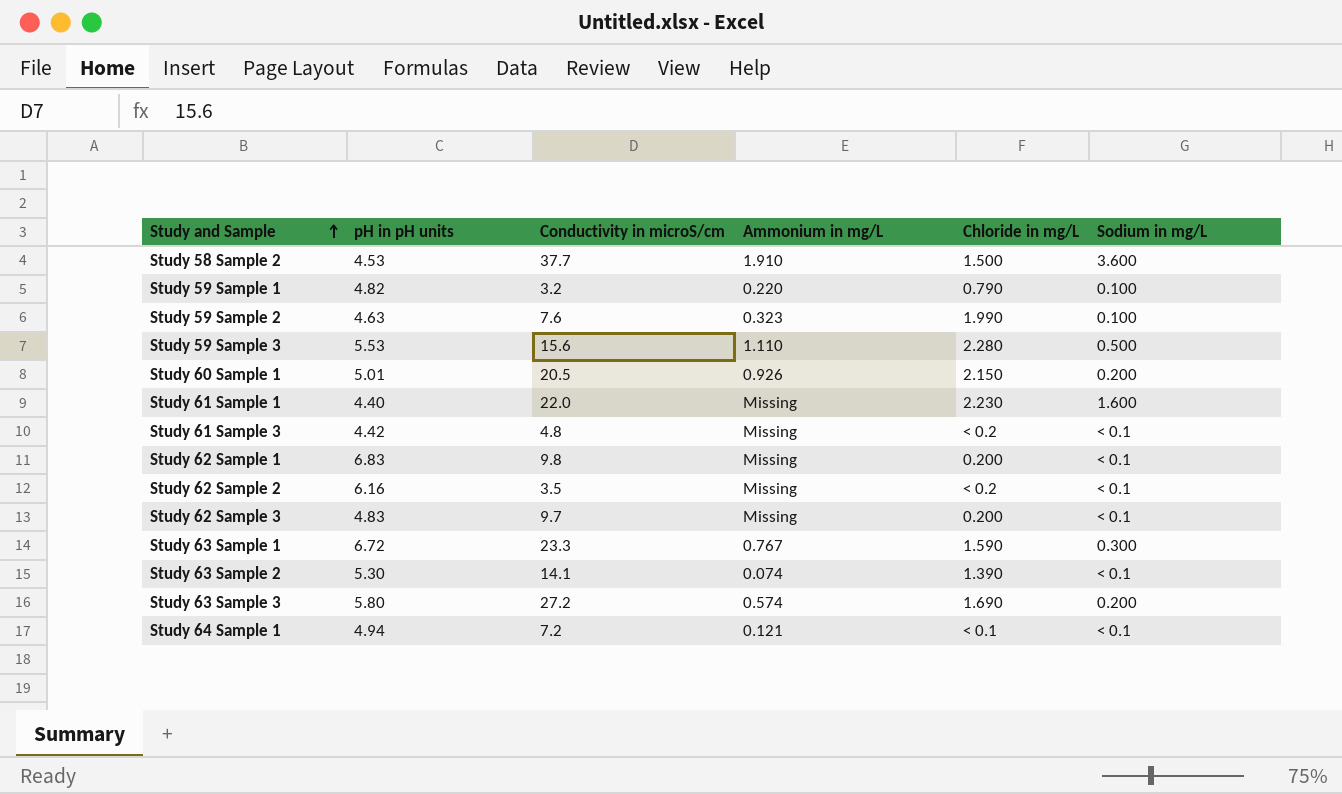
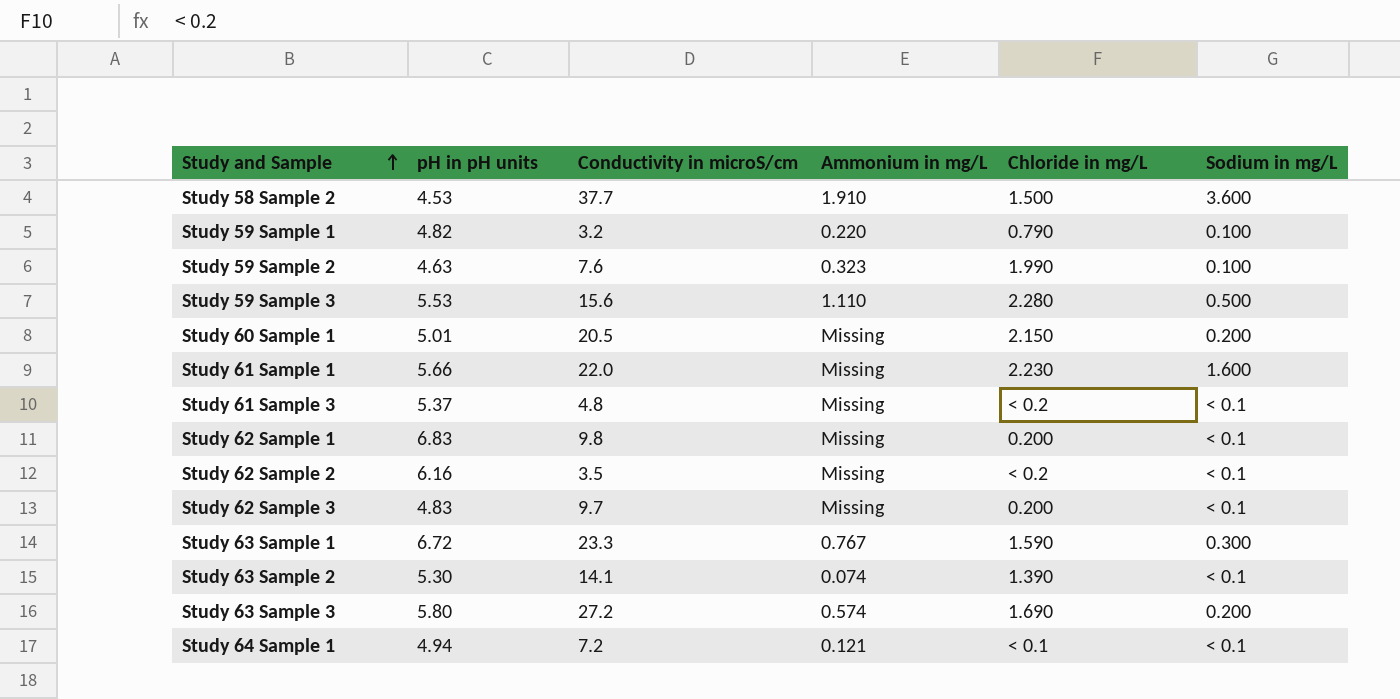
Study 60 Sample 1 | Ammonium in mg/L: 0.926 -> Missing
Study 61 Sample 1 | pH in pH units: 4.40 -> 5.66
Study 61 Sample 3 | pH in pH units: 4.42 -> 5.37

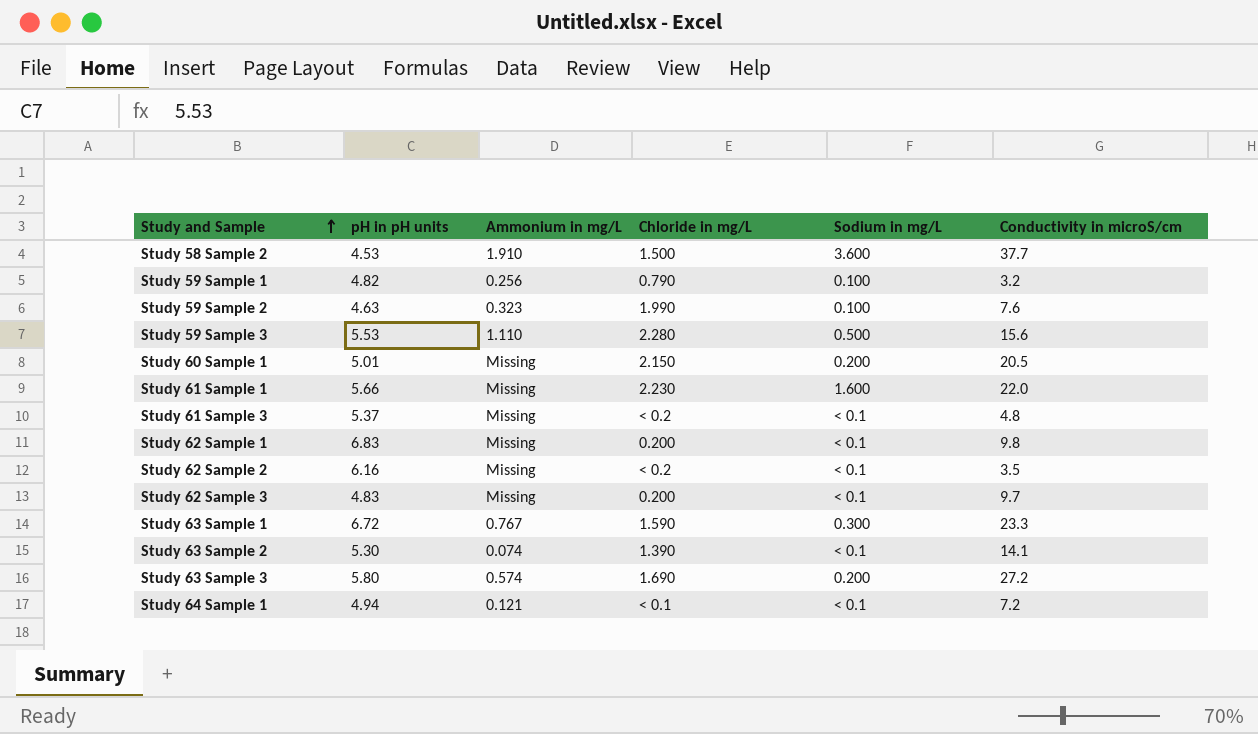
column Conductivity in microS/cm | position: 3 -> 6
Study 59 Sample 1 | Ammonium in mg/L: 0.220 -> 0.256

